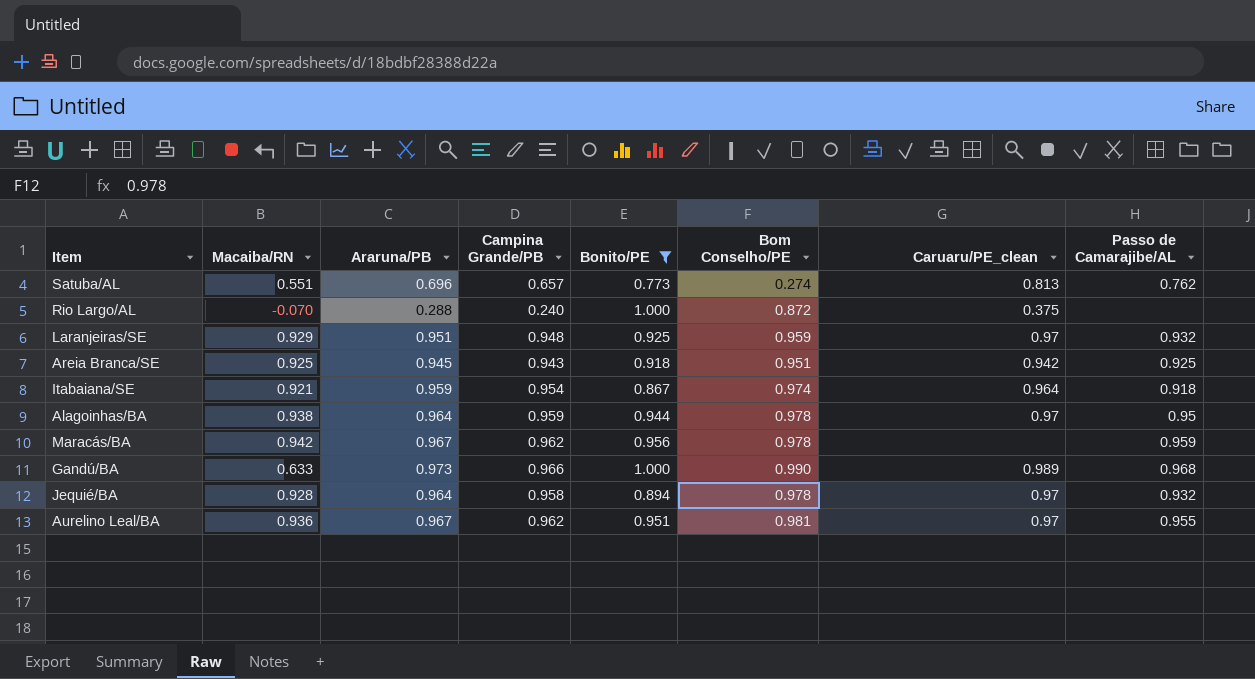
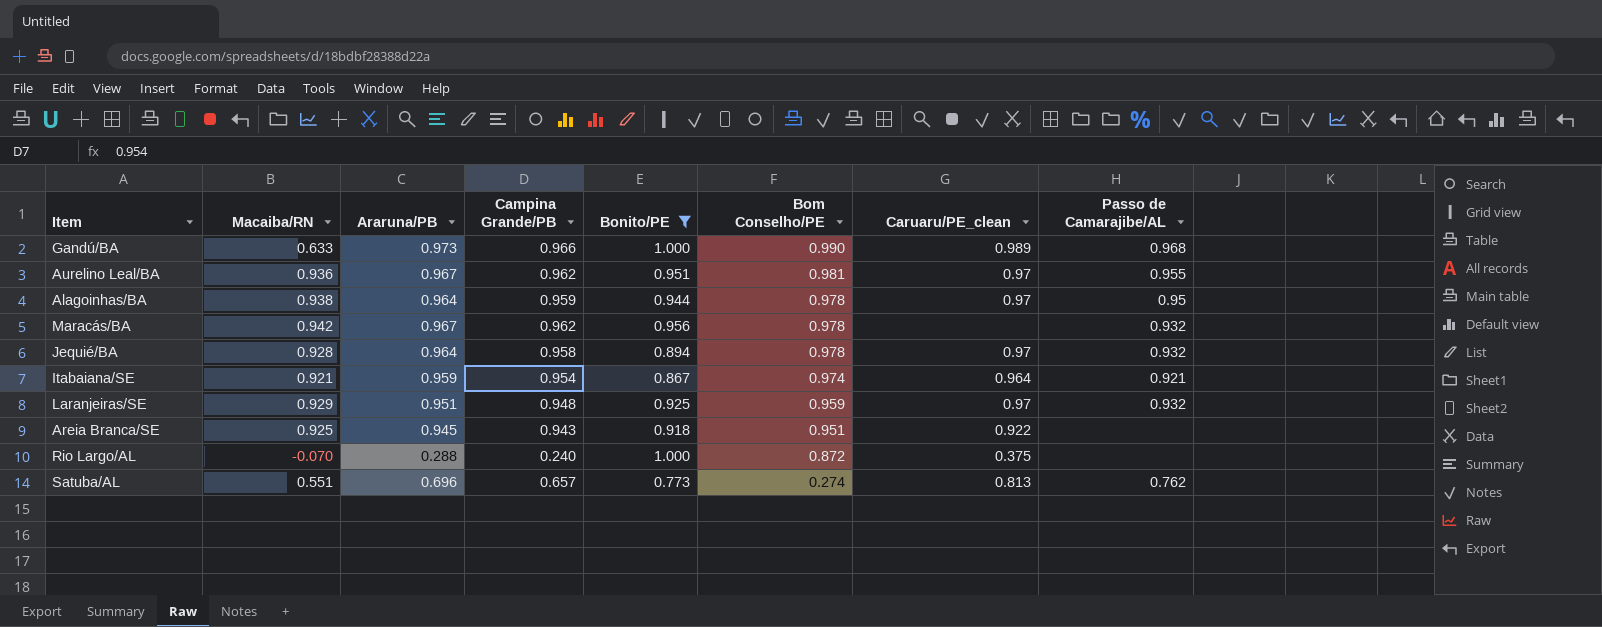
row order: none -> Bom Conselho/PE descending
Maracás/BA | Passo de Camarajibe/AL: 0.959 -> 0.932
Itabaiana/SE | Passo de Camarajibe/AL: 0.918 -> 0.921
Areia Branca/SE | Caruaru/PE_clean: 0.942 -> 0.922
Areia Branca/SE | Passo de Camarajibe/AL: 0.925 -> none

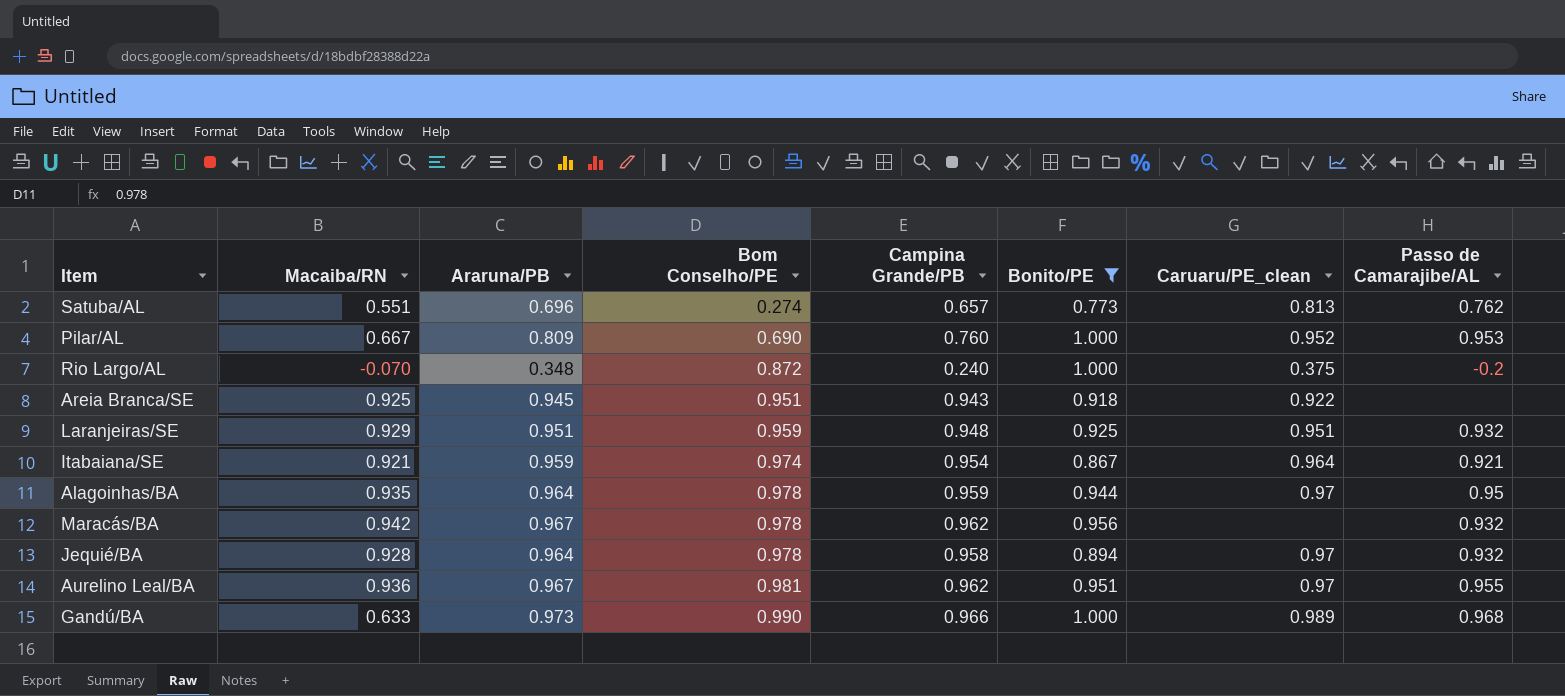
row order: Bom Conselho/PE descending -> Bom Conselho/PE ascending
column Bom Conselho/PE | position: 6 -> 4
row Pilar/AL: none -> 0.667 | 0.809 | 0.690 | 0.760 | 1.000 | 0.952 | 0.953
Rio Largo/AL | Araruna/PB: 0.288 -> 0.348
Rio Largo/AL | Passo de Camarajibe/AL: none -> -0.2
Laranjeiras/SE | Caruaru/PE_clean: 0.97 -> 0.951
Alagoinhas/BA | Macaiba/RN: 0.938 -> 0.935

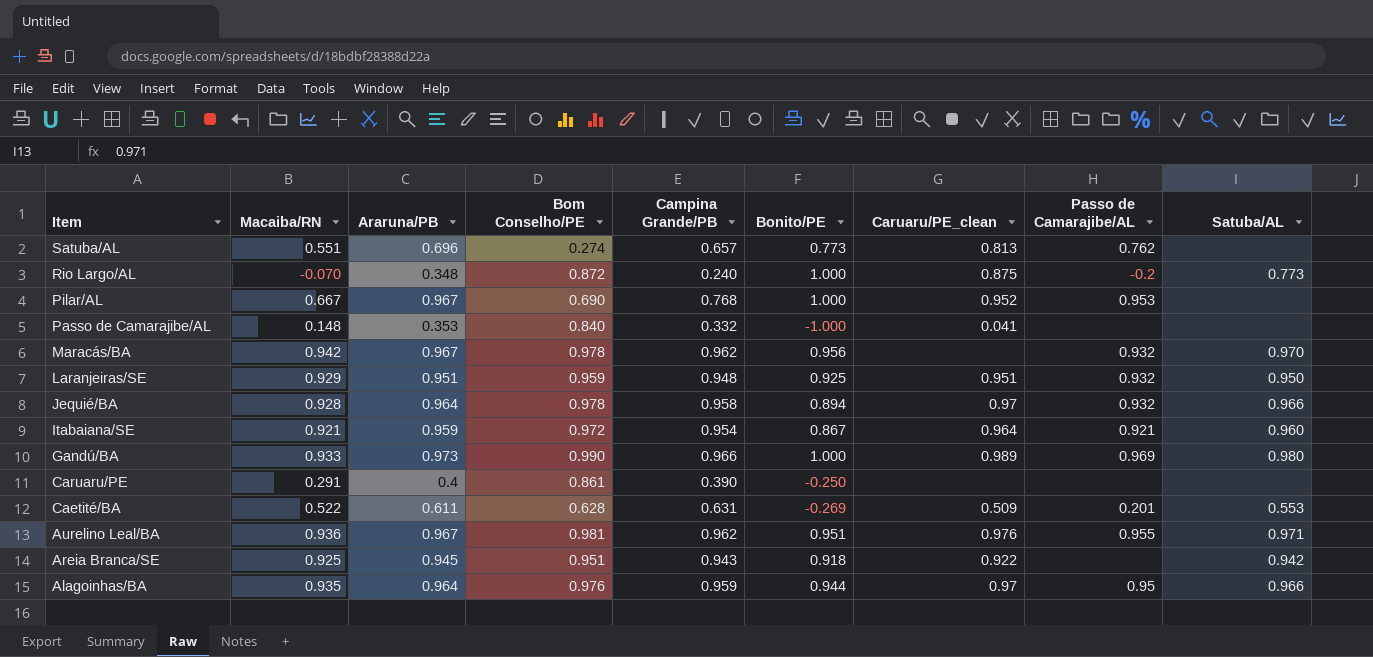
filter: Bonito/PE >= 0.773 -> none
row order: Bom Conselho/PE ascending -> Item descending
column Satuba/AL | position: none -> 9
Rio Largo/AL | Caruaru/PE_clean: 0.375 -> 0.875
Pilar/AL | Araruna/PB: 0.809 -> 0.967
Pilar/AL | Campina Grande/PB: 0.760 -> 0.768
Itabaiana/SE | Bom Conselho/PE: 0.974 -> 0.972
Gandú/BA | Macaiba/RN: 0.633 -> 0.933
Gandú/BA | Passo de Camarajibe/AL: 0.968 -> 0.969
Aurelino Leal/BA | Caruaru/PE_clean: 0.97 -> 0.976
Alagoinhas/BA | Bom Conselho/PE: 0.978 -> 0.976

